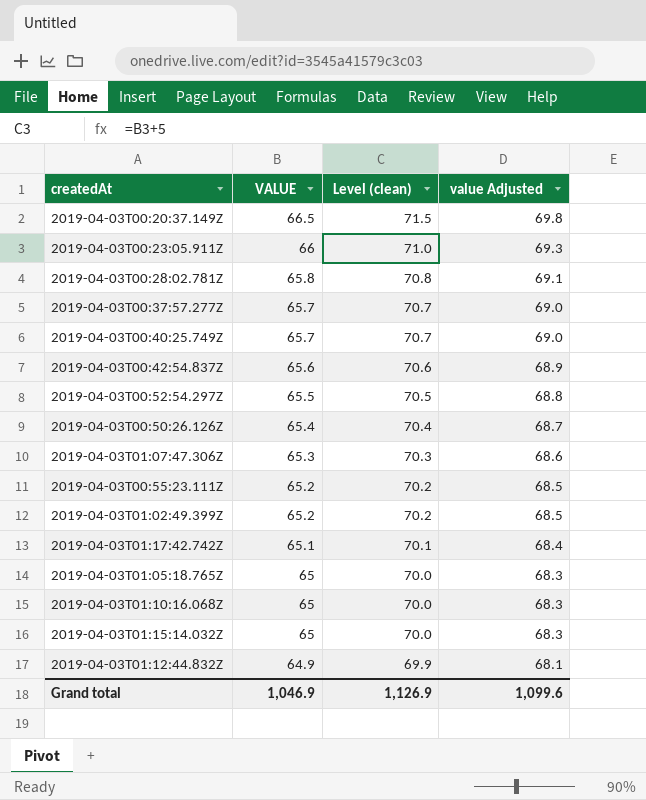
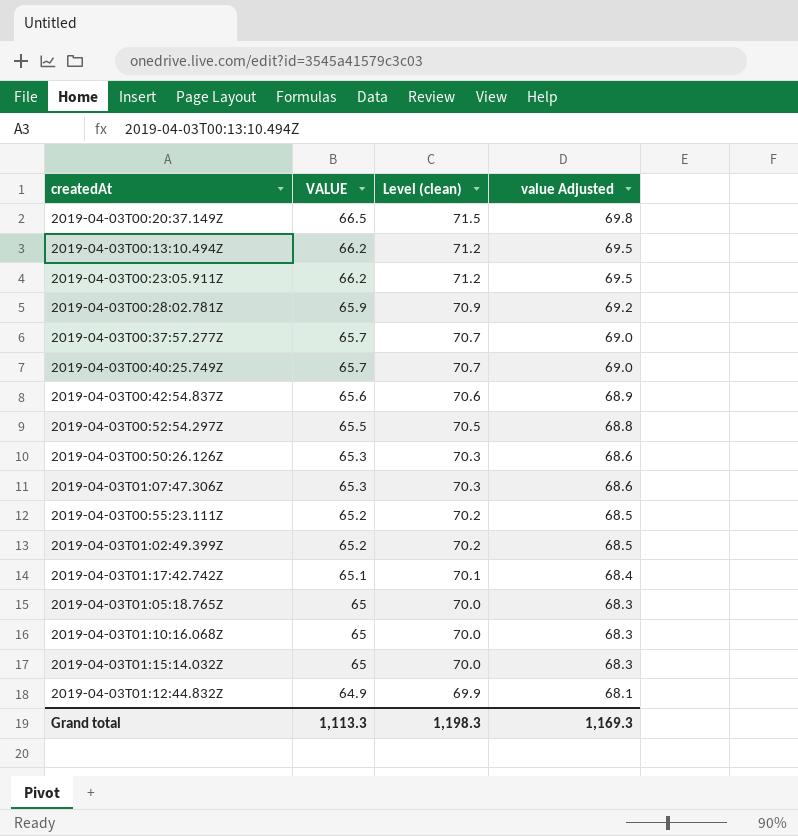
row 2019-04-03T00:13:10.494Z: none -> 66.2 | 71.2 | 69.5
2019-04-03T00:23:05.911Z | VALUE: 66 -> 66.2
2019-04-03T00:23:05.911Z | Level (clean): 71.0 -> 71.2
2019-04-03T00:23:05.911Z | value Adjusted: 69.3 -> 69.5
2019-04-03T00:28:02.781Z | VALUE: 65.8 -> 65.9
2019-04-03T00:28:02.781Z | Level (clean): 70.8 -> 70.9
2019-04-03T00:28:02.781Z | value Adjusted: 69.1 -> 69.2
2019-04-03T00:50:26.126Z | VALUE: 65.4 -> 65.3
2019-04-03T00:50:26.126Z | Level (clean): 70.4 -> 70.3
2019-04-03T00:50:26.126Z | value Adjusted: 68.7 -> 68.6
Grand total | VALUE: 1,046.9 -> 1,113.3
Grand total | Level (clean): 1,126.9 -> 1,198.3
Grand total | value Adjusted: 1,099.6 -> 1,169.3

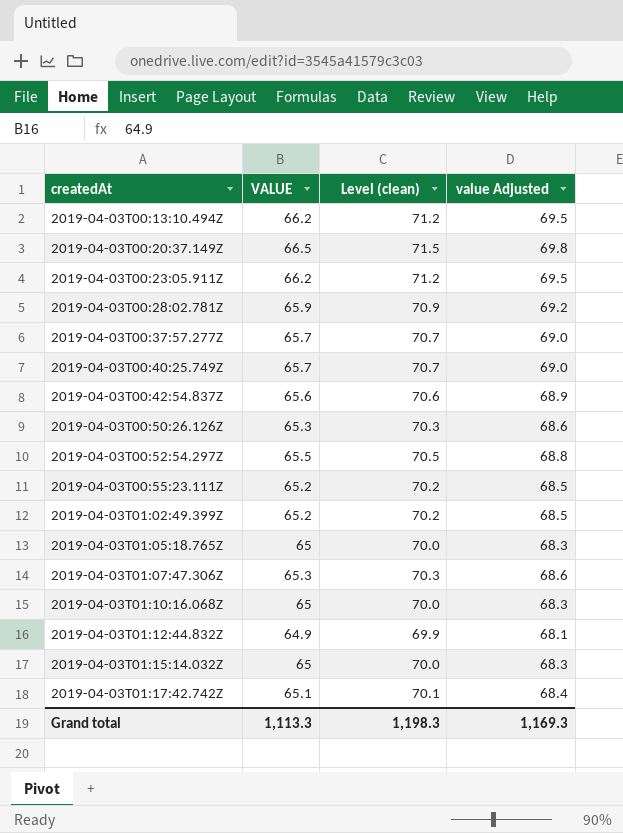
row order: VALUE descending -> createdAt ascending

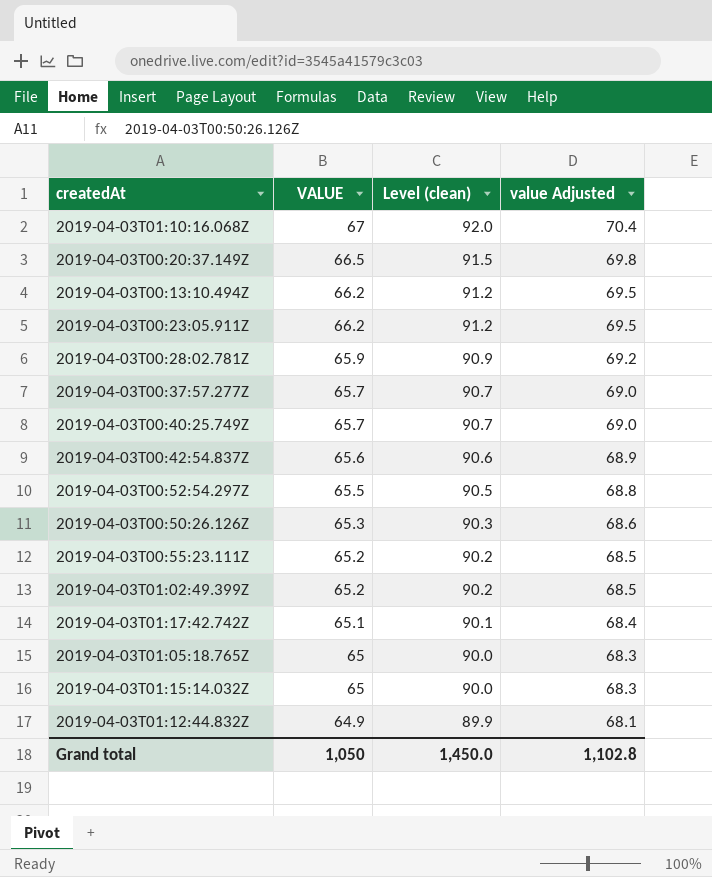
row order: createdAt ascending -> VALUE descending
column Level (clean) | formula: [VALUE] + 5 -> [VALUE] + 25
row 2019-04-03T01:07:47.306Z: 65.3 | 70.3 | 68.6 -> none
2019-04-03T01:10:16.068Z | VALUE: 65 -> 67
2019-04-03T01:10:16.068Z | value Adjusted: 68.3 -> 70.4
Grand total | VALUE: 1,113.3 -> 1,050
Grand total | Level (clean): 1,198.3 -> 1,450.0
Grand total | value Adjusted: 1,169.3 -> 1,102.8

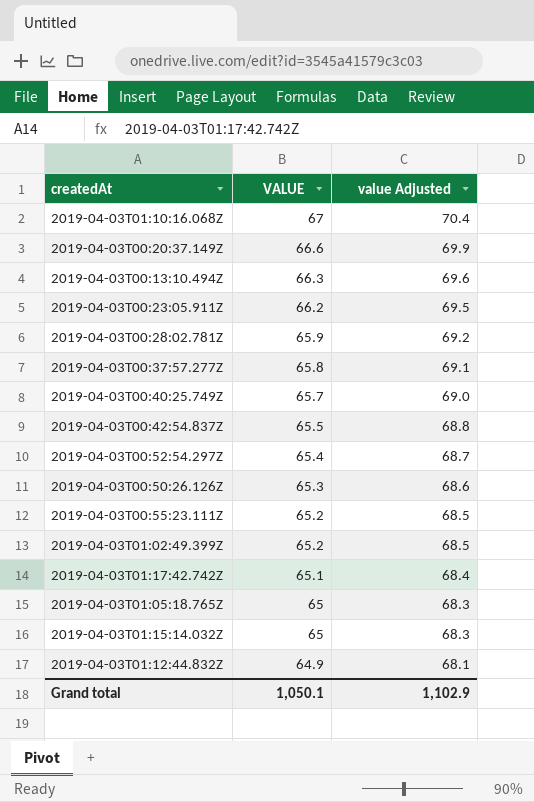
column Level (clean) | formula: [VALUE] + 25 -> none
2019-04-03T00:20:37.149Z | VALUE: 66.5 -> 66.6
2019-04-03T00:20:37.149Z | value Adjusted: 69.8 -> 69.9
2019-04-03T00:13:10.494Z | VALUE: 66.2 -> 66.3
2019-04-03T00:13:10.494Z | value Adjusted: 69.5 -> 69.6
2019-04-03T00:37:57.277Z | VALUE: 65.7 -> 65.8
2019-04-03T00:37:57.277Z | value Adjusted: 69.0 -> 69.1
2019-04-03T00:42:54.837Z | VALUE: 65.6 -> 65.5
2019-04-03T00:42:54.837Z | value Adjusted: 68.9 -> 68.8
2019-04-03T00:52:54.297Z | VALUE: 65.5 -> 65.4
2019-04-03T00:52:54.297Z | value Adjusted: 68.8 -> 68.7
Grand total | VALUE: 1,050 -> 1,050.1
Grand total | value Adjusted: 1,102.8 -> 1,102.9

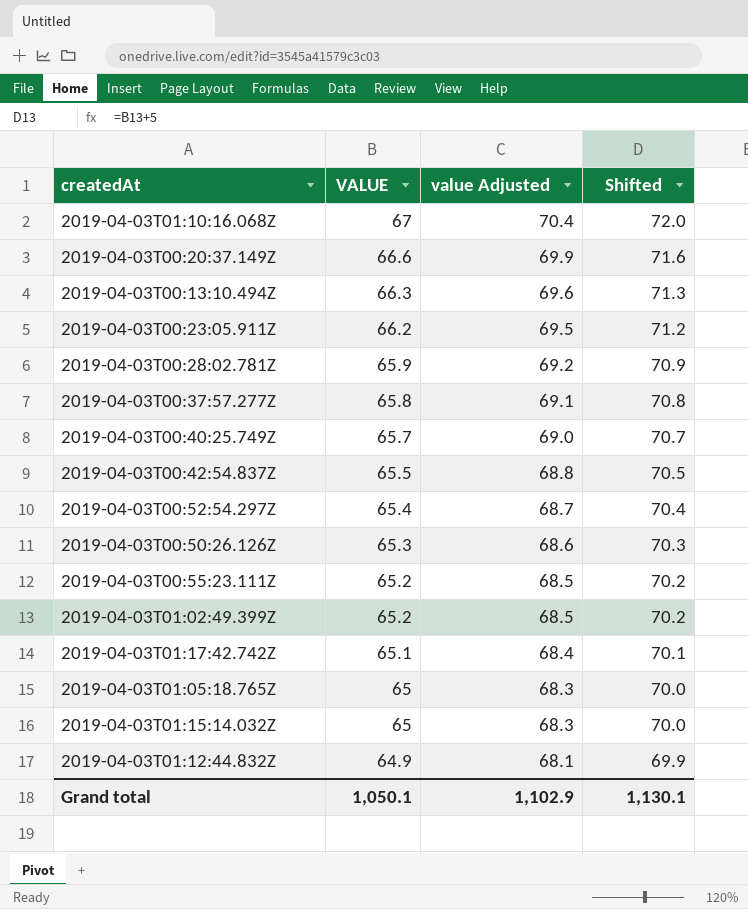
column Shifted | formula: none -> [VALUE] + 5

